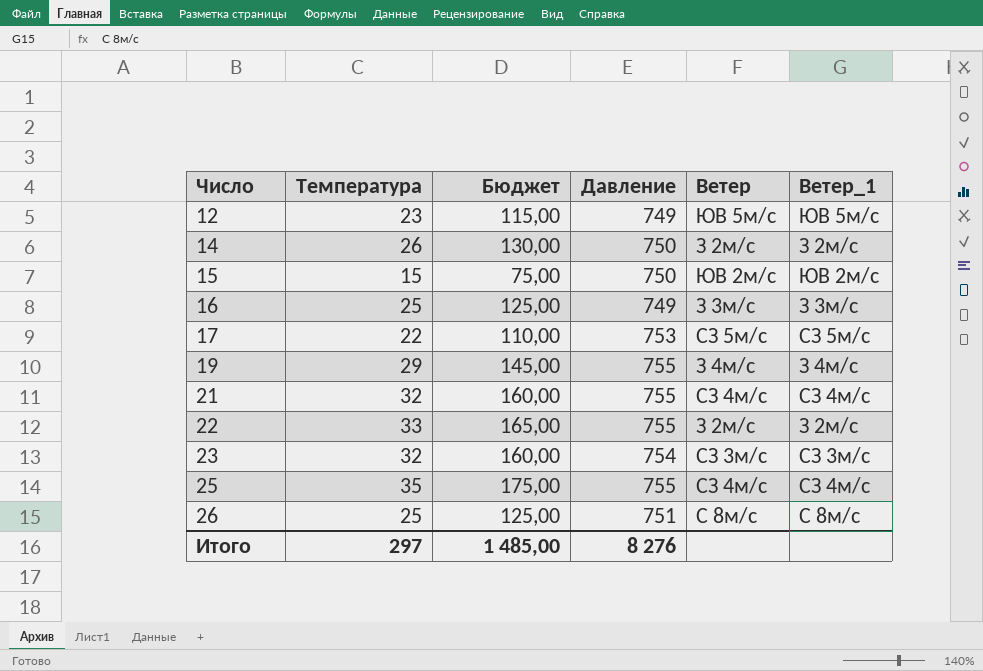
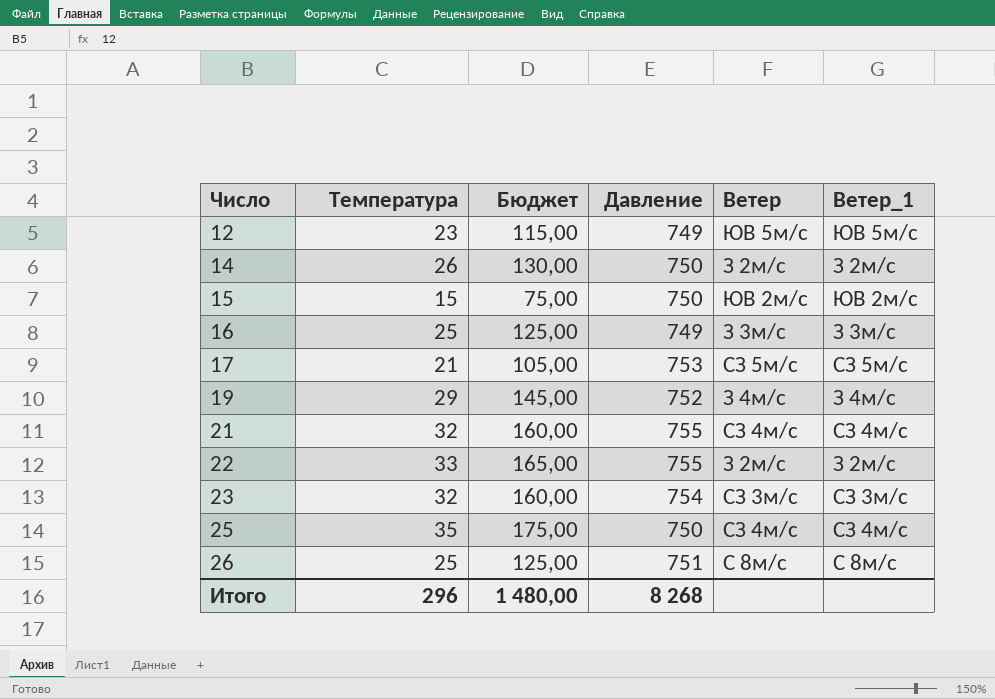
17 | Температура: 22 -> 21
17 | Бюджет: 110,00 -> 105,00
19 | Давление: 755 -> 752
25 | Давление: 755 -> 750
Итого | Температура: 297 -> 296
Итого | Бюджет: 1 485,00 -> 1 480,00
Итого | Давление: 8 276 -> 8 268

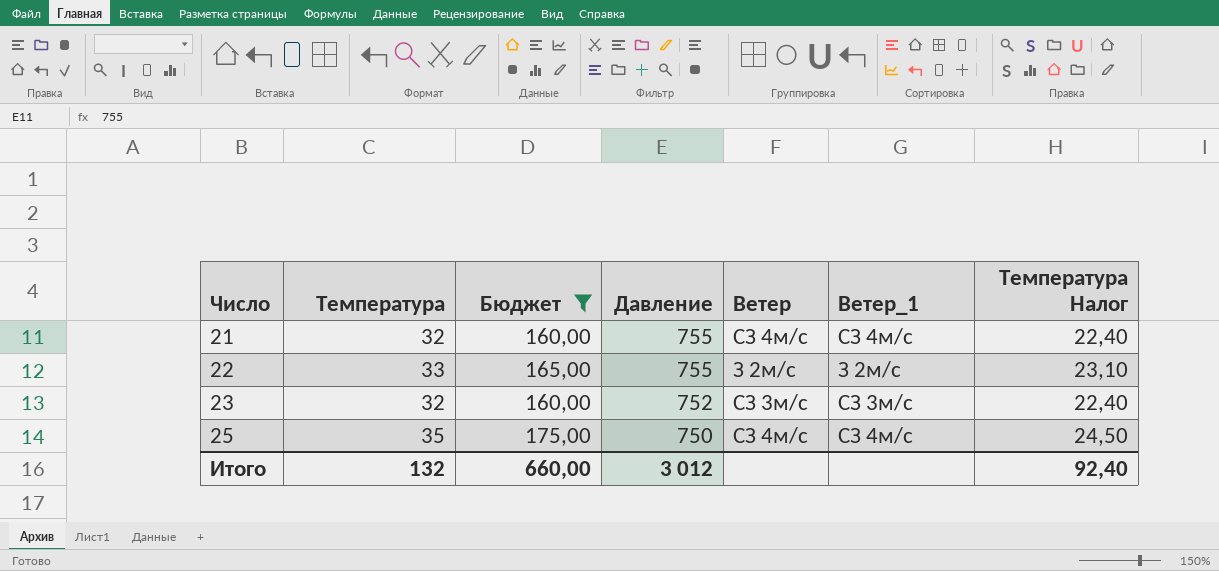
filter: none -> Бюджет >= 160,00
column Температура Налог | formula: none -> [Температура] * 0,7
23 | Давление: 754 -> 752
Итого | Температура: 296 -> 132
Итого | Бюджет: 1 480,00 -> 660,00
Итого | Давление: 8 268 -> 3 012

